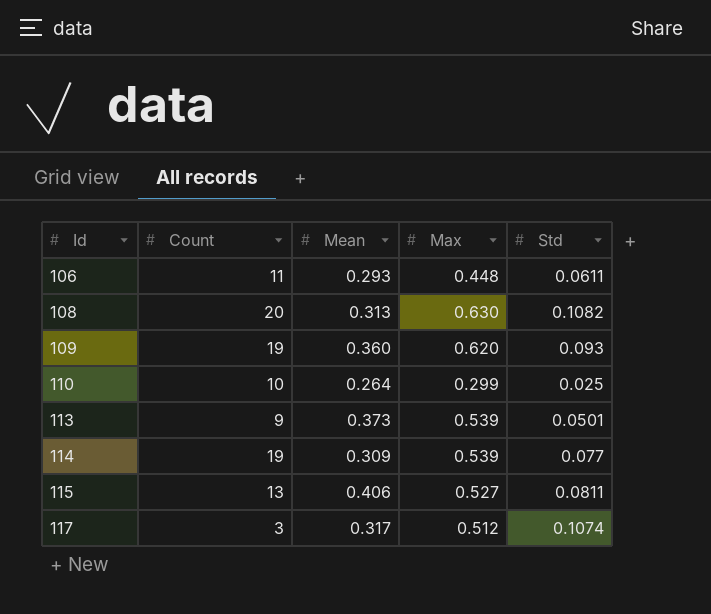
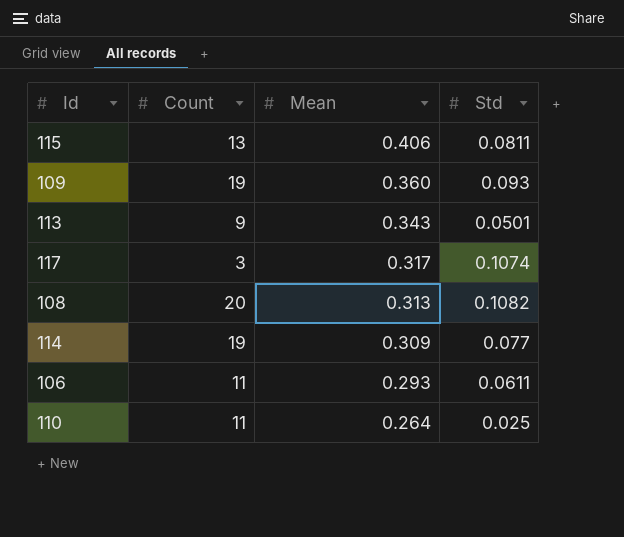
row order: Id ascending -> Mean descending
column Max | position: 4 -> none
113 | Mean: 0.373 -> 0.343
110 | Count: 10 -> 11

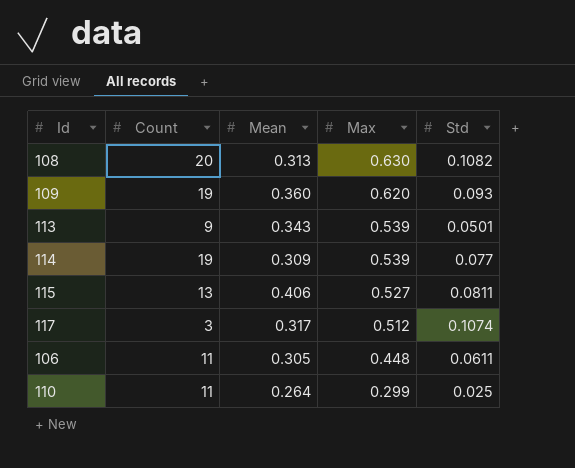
row order: Mean descending -> Max descending
column Max | position: none -> 4
106 | Mean: 0.293 -> 0.305

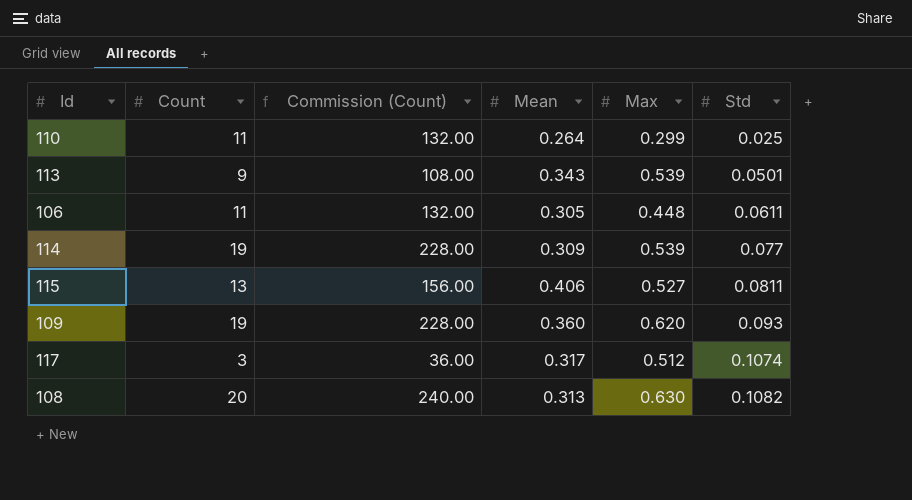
row order: Max descending -> Std ascending
column Commission (Count) | formula: none -> [Count] * 12

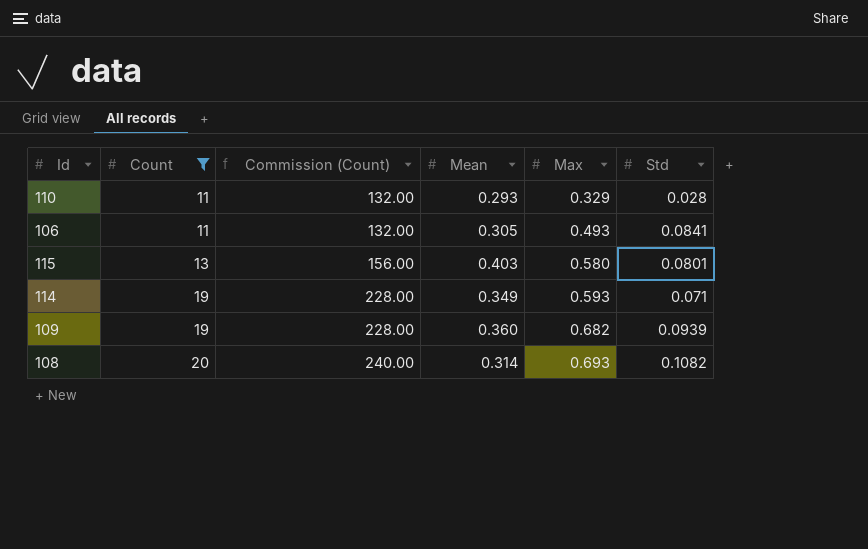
filter: none -> Count >= 11
row order: Std ascending -> Count ascending
110 | Mean: 0.264 -> 0.293
110 | Max: 0.299 -> 0.329
110 | Std: 0.025 -> 0.028
106 | Max: 0.448 -> 0.493
106 | Std: 0.0611 -> 0.0841
115 | Mean: 0.406 -> 0.403
115 | Max: 0.527 -> 0.580
115 | Std: 0.0811 -> 0.0801
114 | Mean: 0.309 -> 0.349
114 | Max: 0.539 -> 0.593
114 | Std: 0.077 -> 0.071
109 | Max: 0.620 -> 0.682
109 | Std: 0.093 -> 0.0939
108 | Mean: 0.313 -> 0.314
108 | Max: 0.630 -> 0.693

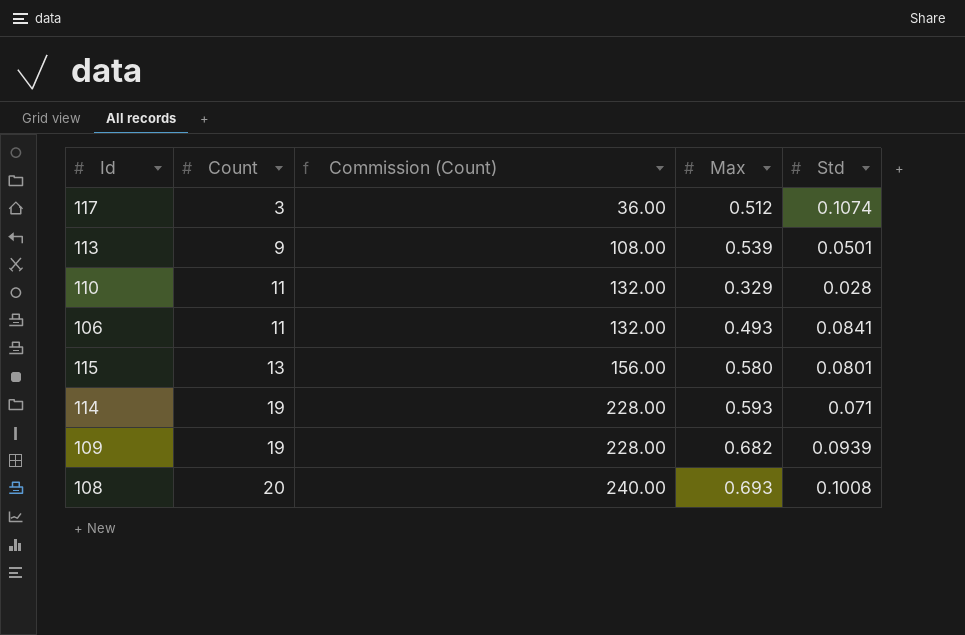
filter: Count >= 11 -> none
column Mean | position: 4 -> none
108 | Std: 0.1082 -> 0.1008

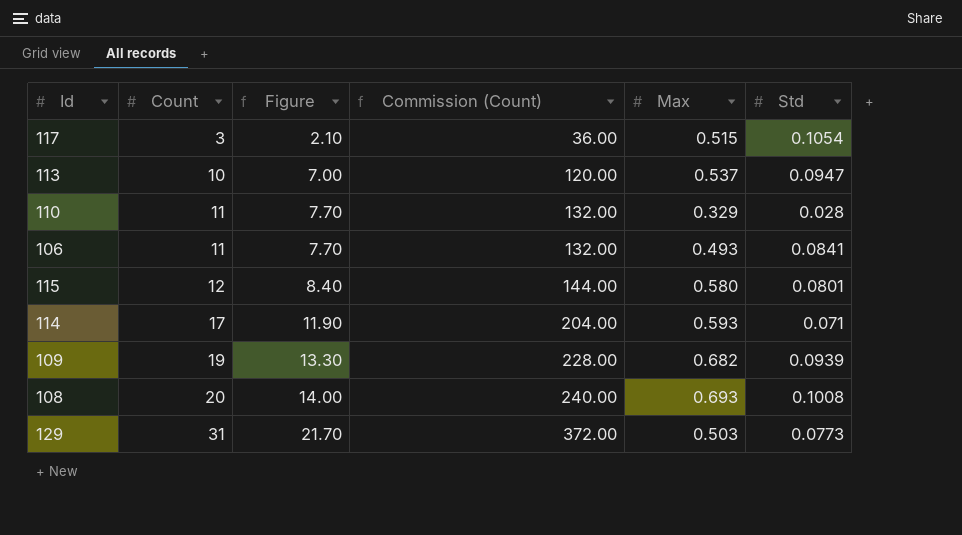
column Figure | formula: none -> [Count] * 0.7
117 | Max: 0.512 -> 0.515
117 | Std: 0.1074 -> 0.1054
113 | Count: 9 -> 10
113 | Commission (Count): 108.00 -> 120.00
113 | Max: 0.539 -> 0.537
113 | Std: 0.0501 -> 0.0947
115 | Count: 13 -> 12
115 | Commission (Count): 156.00 -> 144.00
114 | Count: 19 -> 17
114 | Commission (Count): 228.00 -> 204.00
row 129: none -> 31 | 21.70 | 372.00 | 0.503 | 0.0773

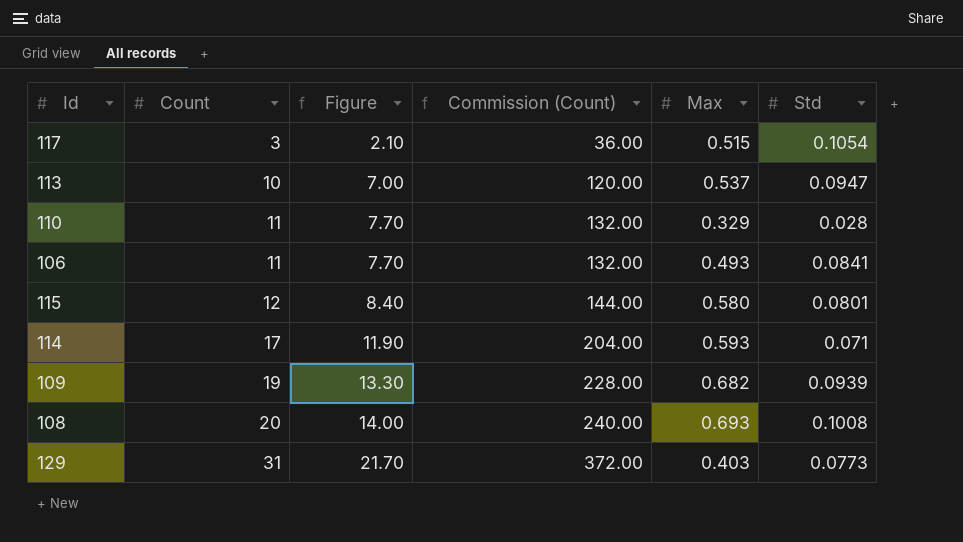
129 | Max: 0.503 -> 0.403

